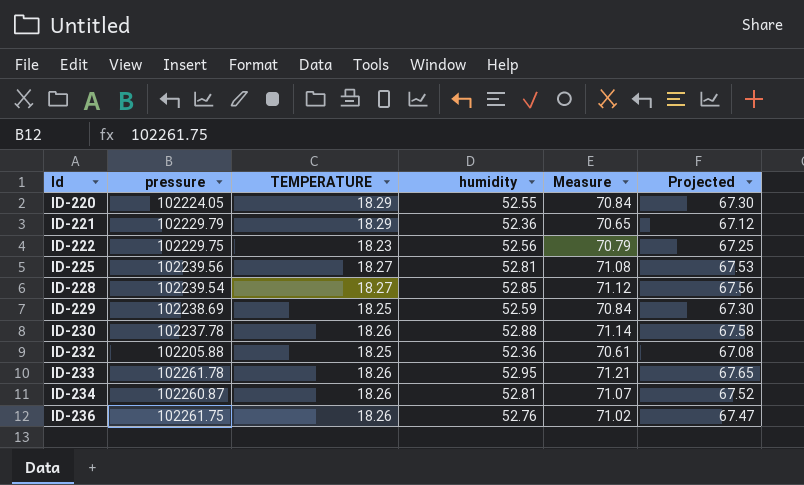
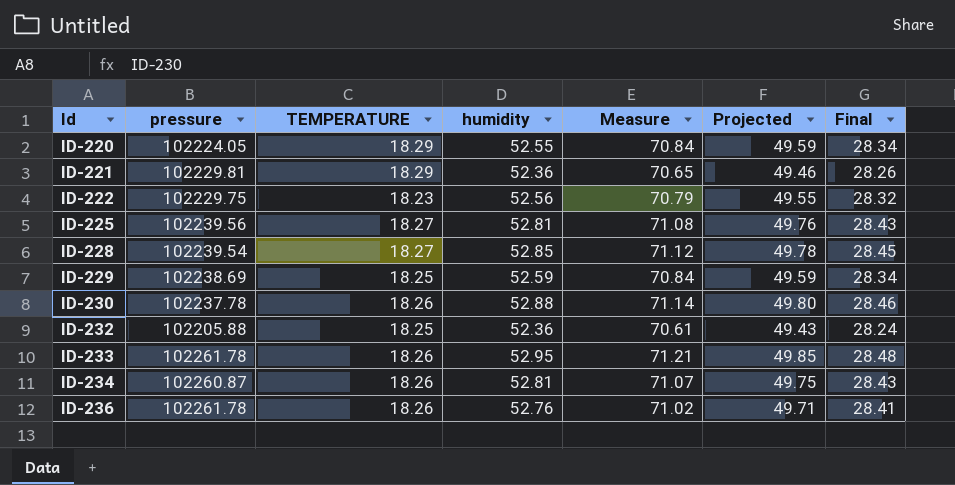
column Projected | formula: [Measure] * 0.95 -> [Measure] * 0.7
column Final | formula: none -> [Measure] * 0.4
ID-221 | pressure: 102229.79 -> 102229.81
ID-236 | pressure: 102261.75 -> 102261.78

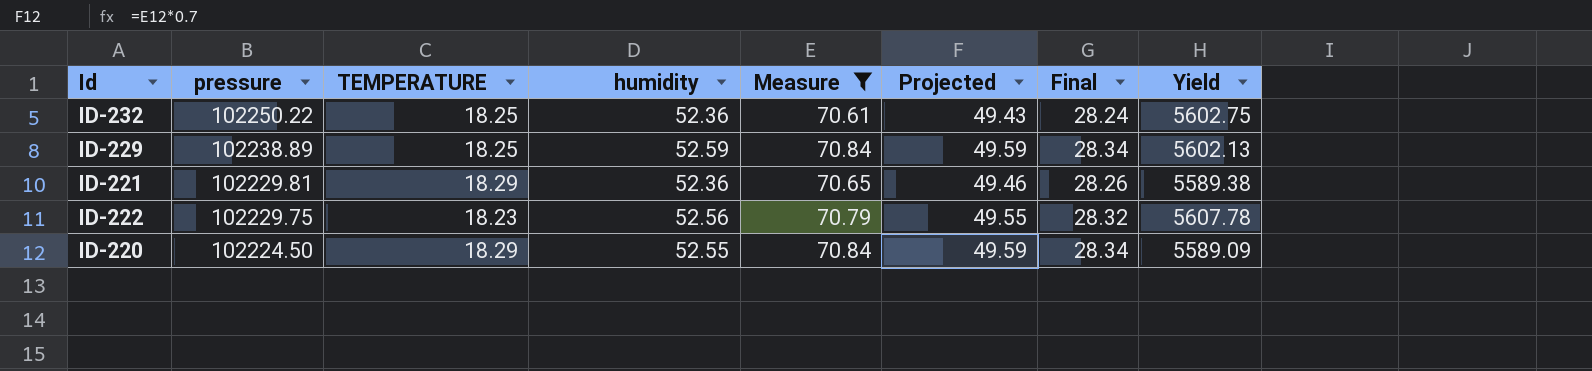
filter: none -> Measure <= 70.84
row order: Id ascending -> pressure descending
column Yield | formula: none -> [pressure] / [TEMPERATURE]
ID-232 | pressure: 102205.88 -> 102250.22
ID-229 | pressure: 102238.69 -> 102238.89
ID-220 | pressure: 102224.05 -> 102224.50

